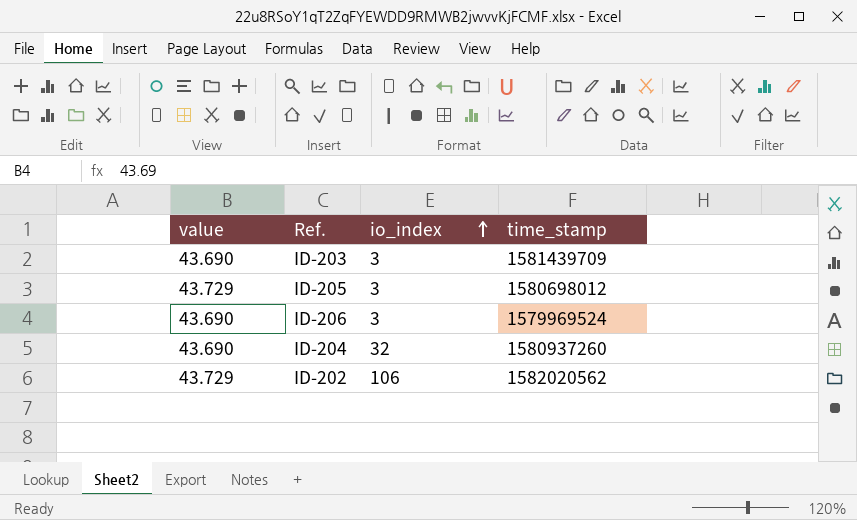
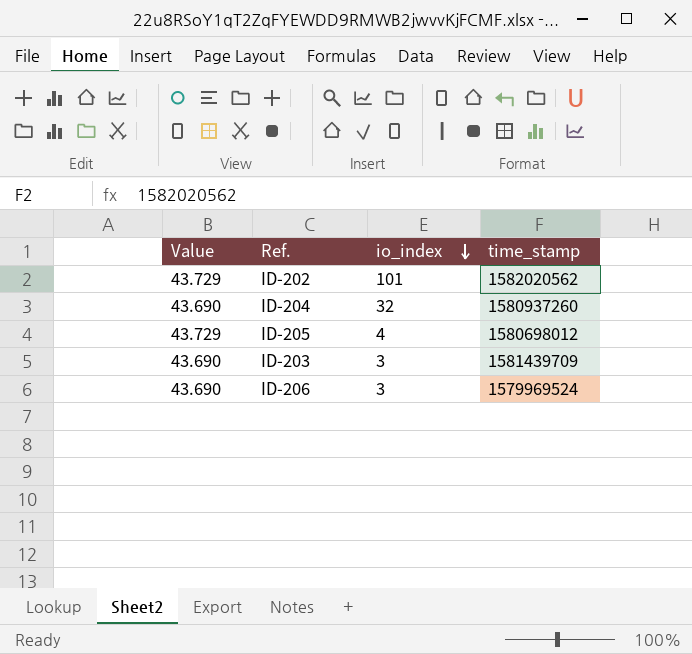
row order: io_index ascending -> io_index descending
column name: value -> Value
ID-202 | io_index: 106 -> 101
ID-205 | io_index: 3 -> 4

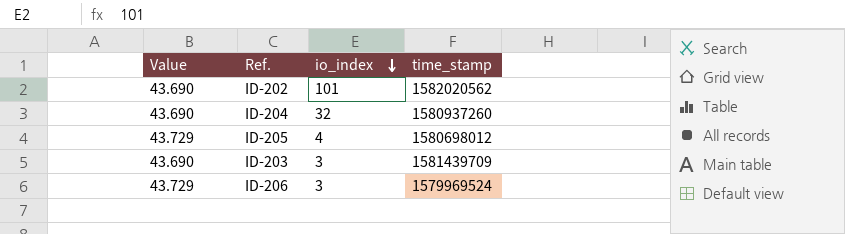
ID-202 | Value: 43.729 -> 43.690
ID-206 | Value: 43.690 -> 43.729

